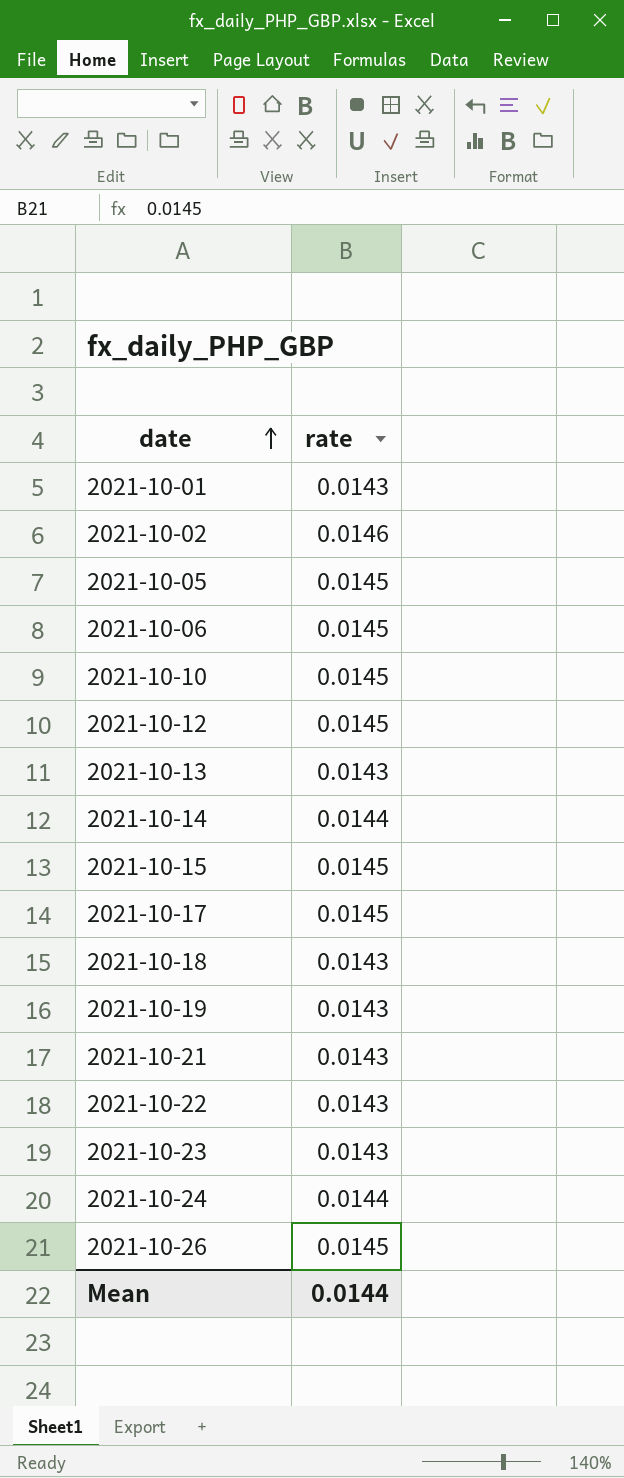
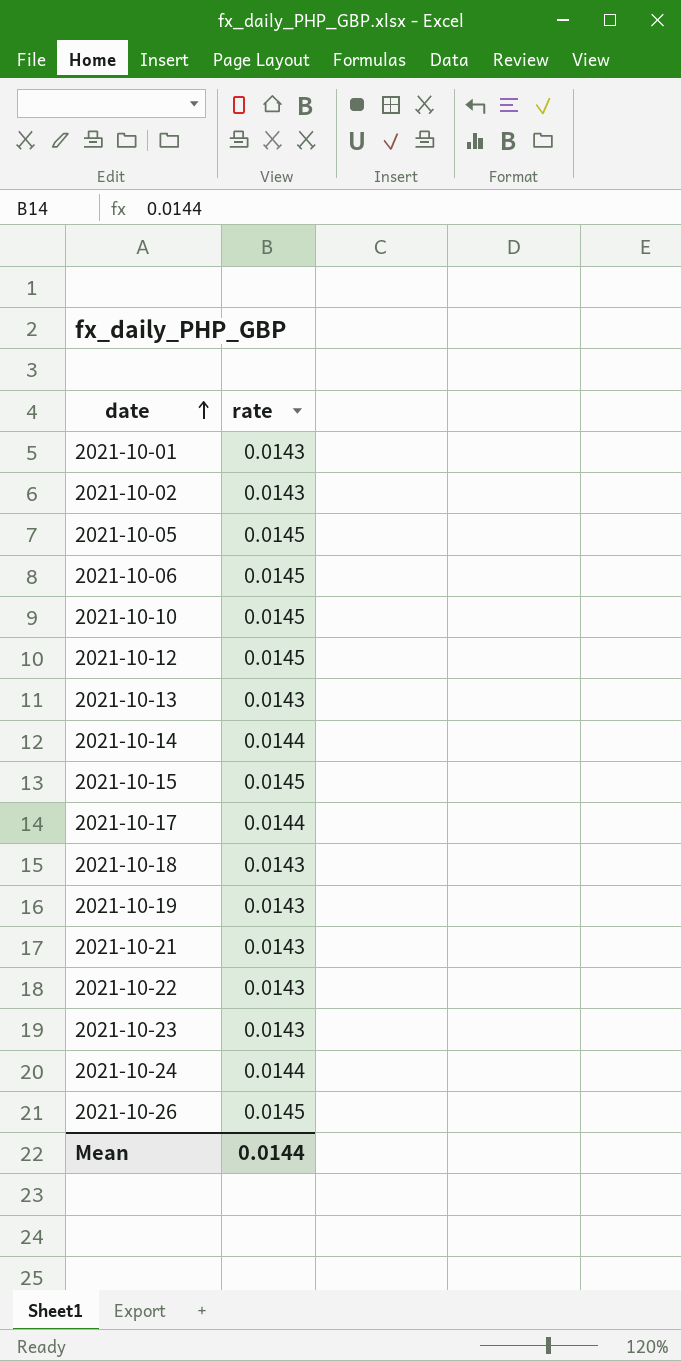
2021-10-02 | rate: 0.0146 -> 0.0143
2021-10-17 | rate: 0.0145 -> 0.0144

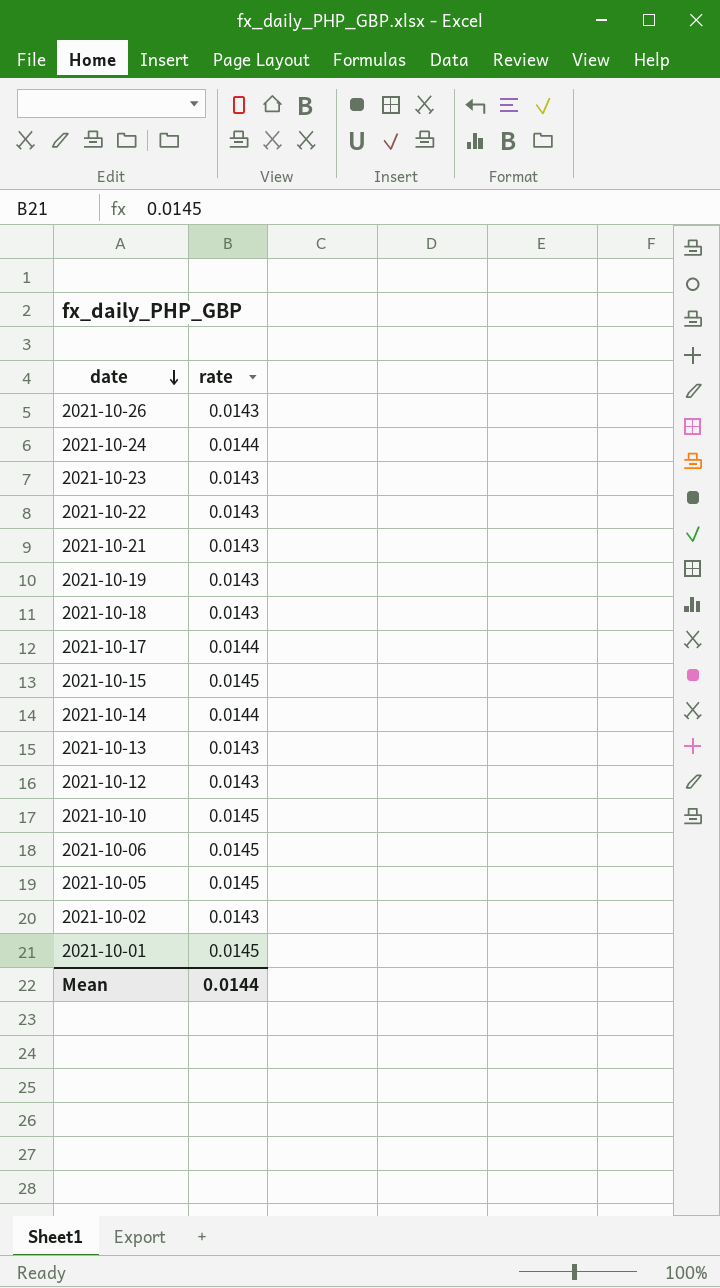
row order: date ascending -> date descending
2021-10-26 | rate: 0.0145 -> 0.0143
2021-10-12 | rate: 0.0145 -> 0.0143
2021-10-01 | rate: 0.0143 -> 0.0145

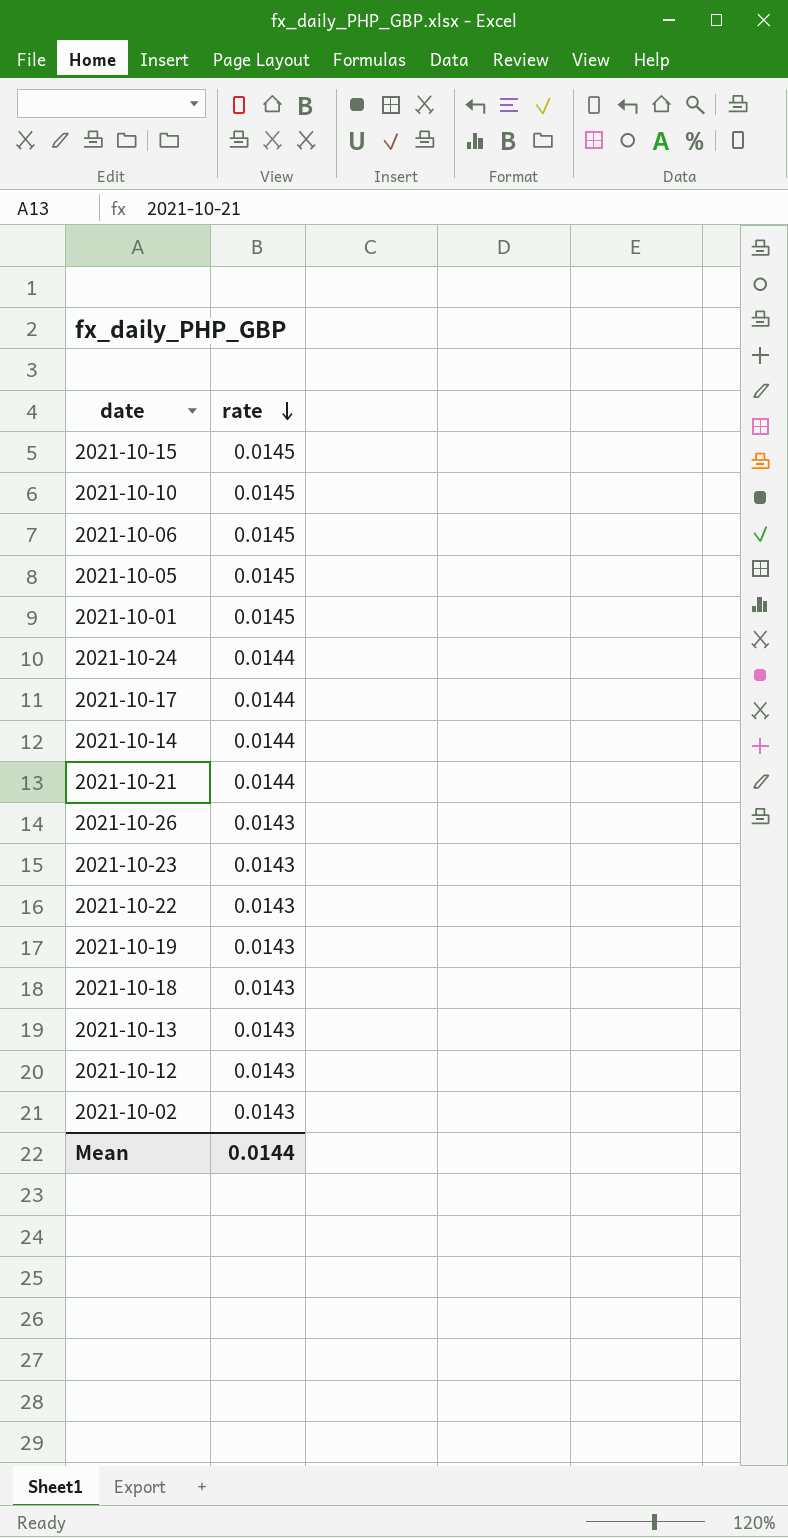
row order: date descending -> rate descending
2021-10-21 | rate: 0.0143 -> 0.0144

